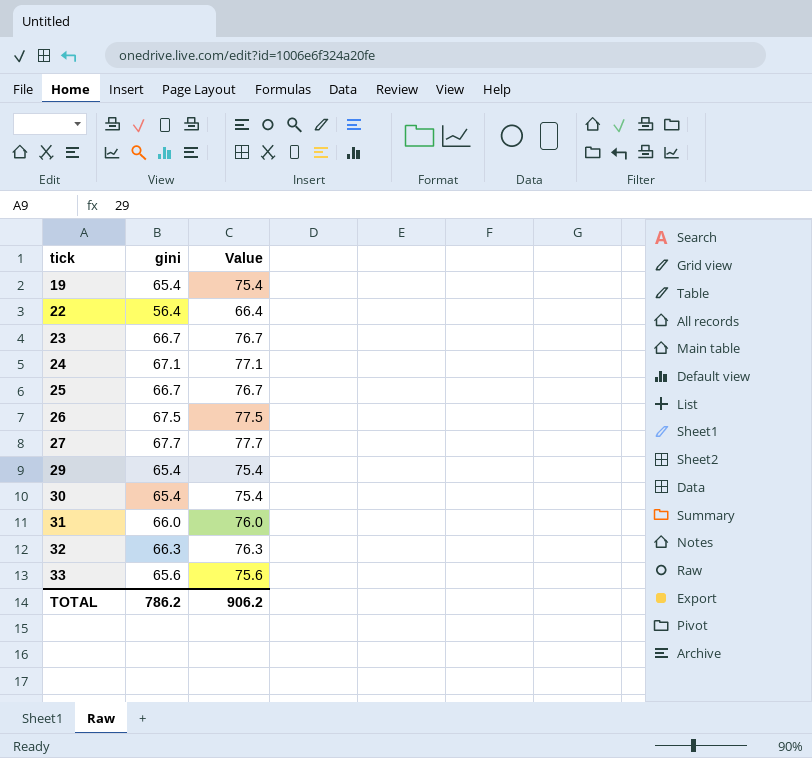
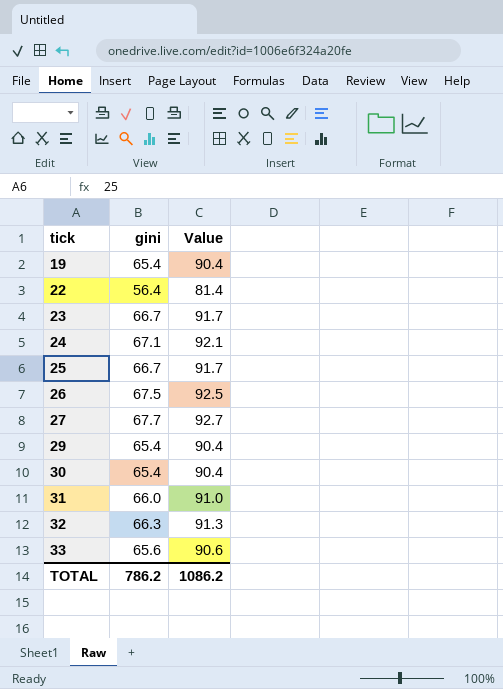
column Value | formula: [gini] + 10 -> [gini] + 25
TOTAL | Value: 906.2 -> 1086.2

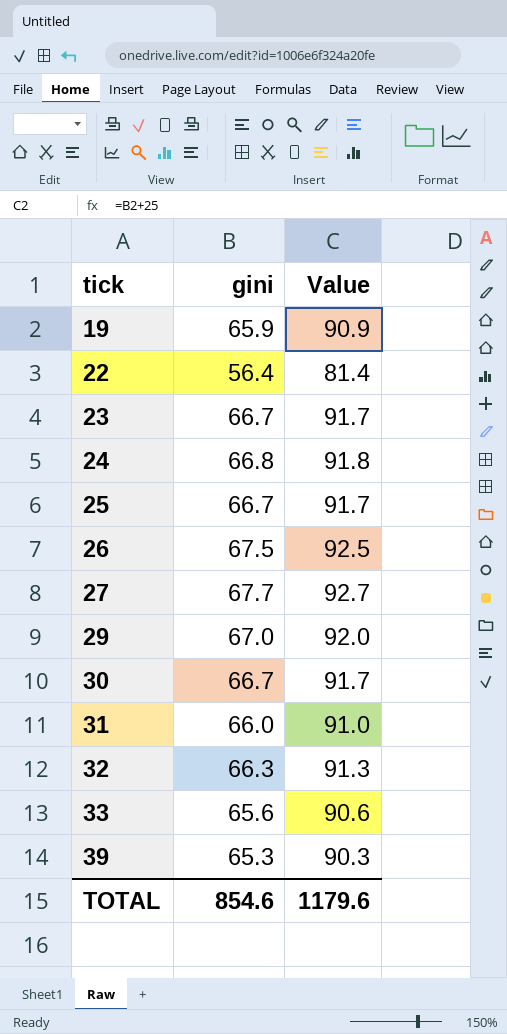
19 | gini: 65.4 -> 65.9
19 | Value: 90.4 -> 90.9
24 | gini: 67.1 -> 66.8
24 | Value: 92.1 -> 91.8
29 | gini: 65.4 -> 67.0
29 | Value: 90.4 -> 92.0
30 | gini: 65.4 -> 66.7
30 | Value: 90.4 -> 91.7
row 39: none -> 65.3 | 90.3
TOTAL | gini: 786.2 -> 854.6
TOTAL | Value: 1086.2 -> 1179.6

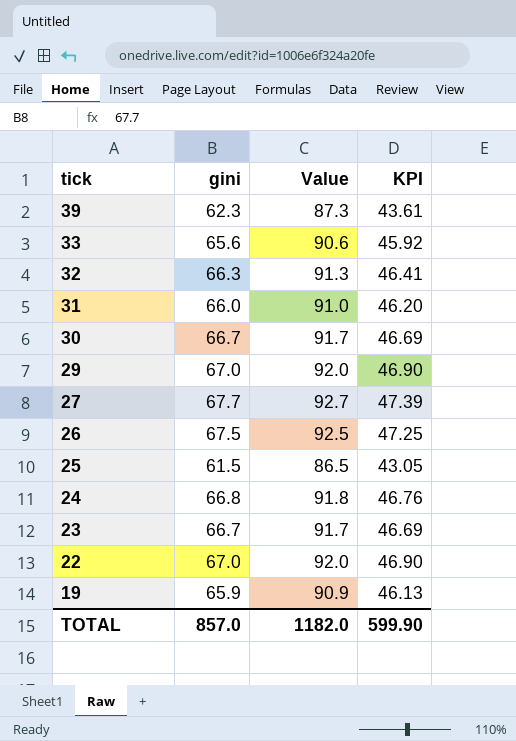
row order: tick ascending -> tick descending
column KPI | formula: none -> [gini] * 0.7
39 | gini: 65.3 -> 62.3
39 | Value: 90.3 -> 87.3
25 | gini: 66.7 -> 61.5
25 | Value: 91.7 -> 86.5
22 | gini: 56.4 -> 67.0
22 | Value: 81.4 -> 92.0
TOTAL | gini: 854.6 -> 857.0
TOTAL | Value: 1179.6 -> 1182.0

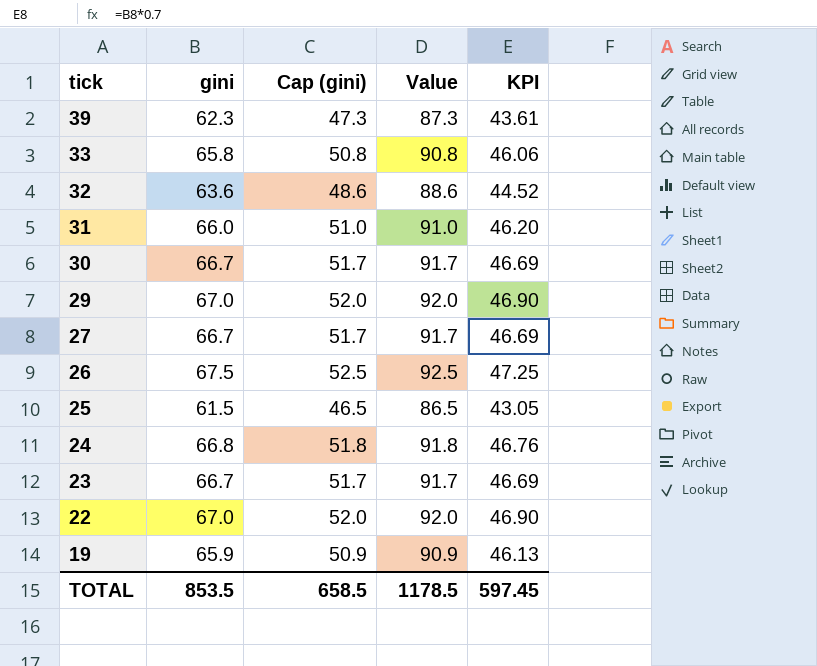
column Cap (gini) | formula: none -> [gini] - 15
33 | gini: 65.6 -> 65.8
33 | Value: 90.6 -> 90.8
33 | KPI: 45.92 -> 46.06
32 | gini: 66.3 -> 63.6
32 | Value: 91.3 -> 88.6
32 | KPI: 46.41 -> 44.52
27 | gini: 67.7 -> 66.7
27 | Value: 92.7 -> 91.7
27 | KPI: 47.39 -> 46.69
TOTAL | gini: 857.0 -> 853.5
TOTAL | Value: 1182.0 -> 1178.5
TOTAL | KPI: 599.90 -> 597.45

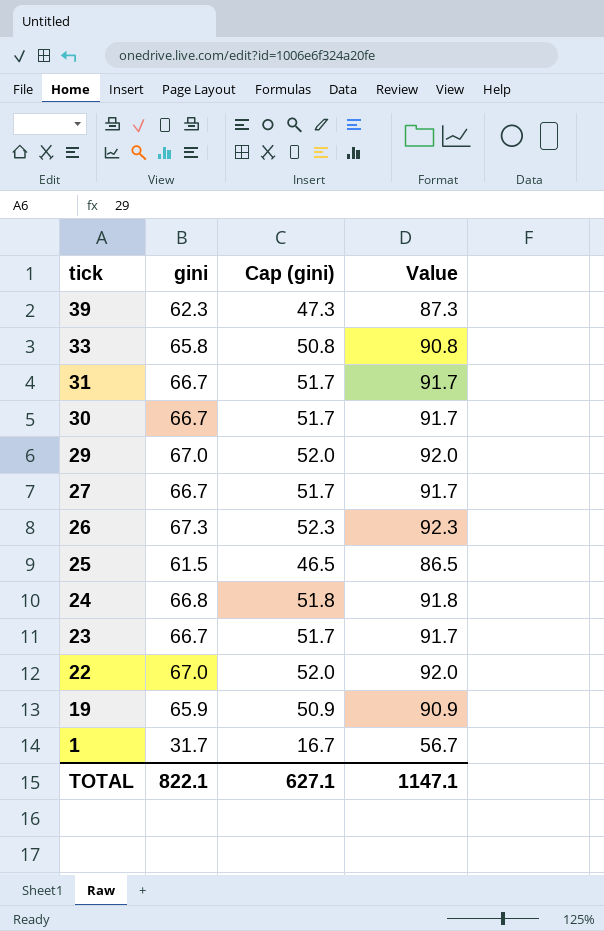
column KPI | formula: [gini] * 0.7 -> none
row 32: 63.6 | 48.6 | 88.6 | 44.52 -> none
31 | gini: 66.0 -> 66.7
31 | Cap (gini): 51.0 -> 51.7
31 | Value: 91.0 -> 91.7
26 | gini: 67.5 -> 67.3
26 | Cap (gini): 52.5 -> 52.3
26 | Value: 92.5 -> 92.3
row 1: none -> 31.7 | 16.7 | 56.7
TOTAL | gini: 853.5 -> 822.1
TOTAL | Cap (gini): 658.5 -> 627.1
TOTAL | Value: 1178.5 -> 1147.1

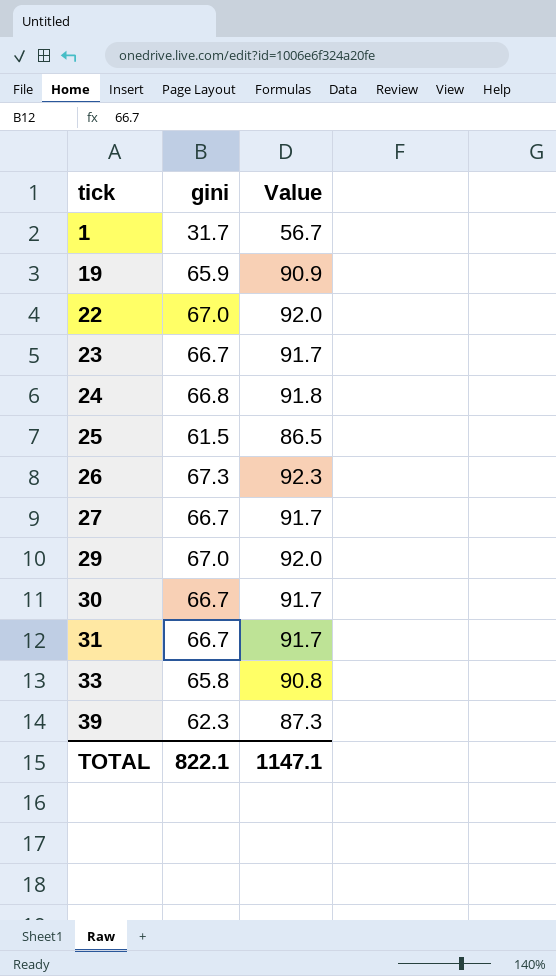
row order: tick descending -> tick ascending
column Cap (gini) | formula: [gini] - 15 -> none

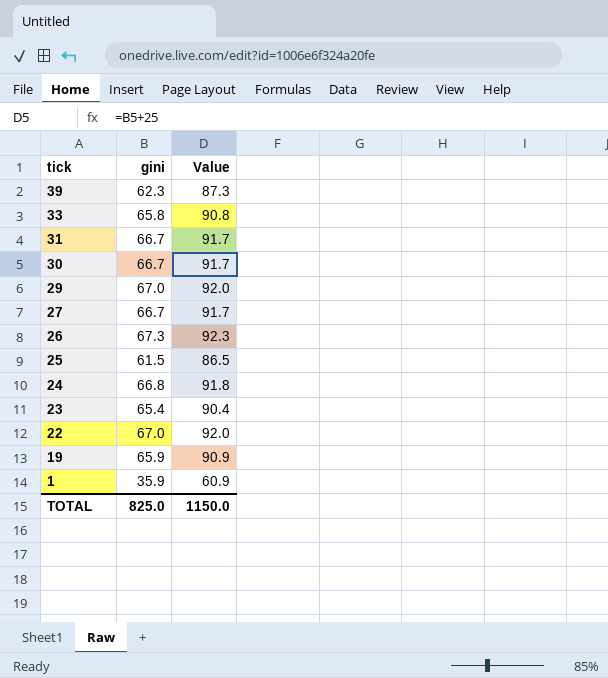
row order: tick ascending -> tick descending
23 | gini: 66.7 -> 65.4
23 | Value: 91.7 -> 90.4
1 | gini: 31.7 -> 35.9
1 | Value: 56.7 -> 60.9
TOTAL | gini: 822.1 -> 825.0
TOTAL | Value: 1147.1 -> 1150.0

